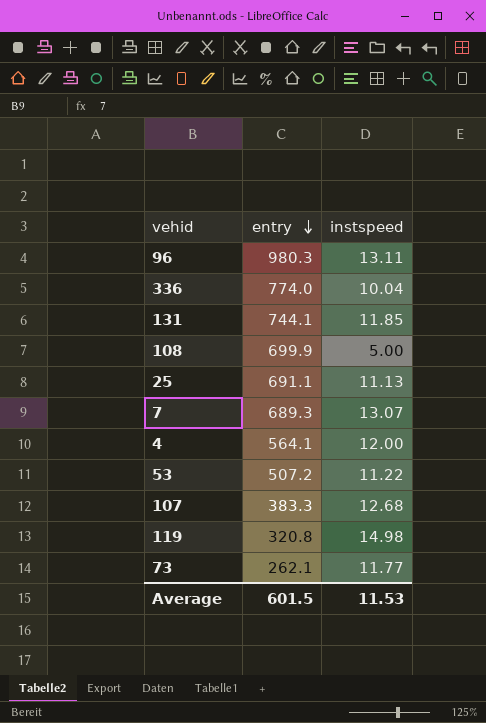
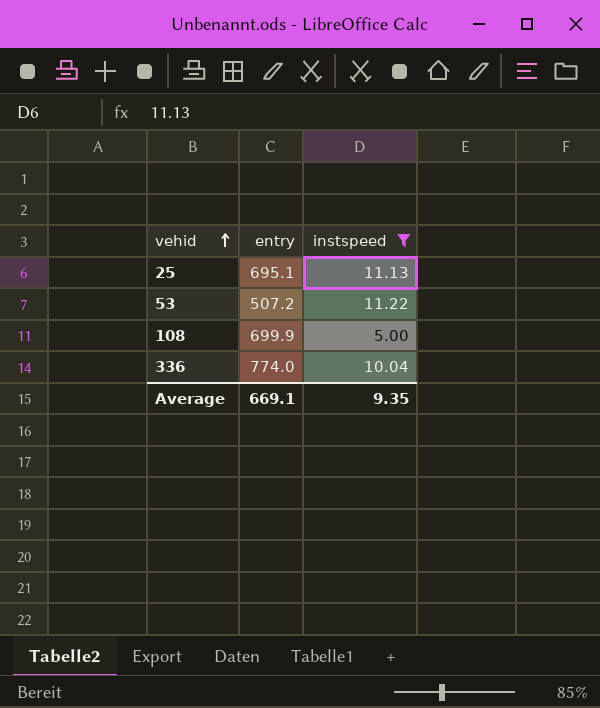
filter: none -> instspeed <= 11.22
row order: entry descending -> vehid ascending
25 | entry: 691.1 -> 695.1
Average | entry: 601.5 -> 669.1
Average | instspeed: 11.53 -> 9.35

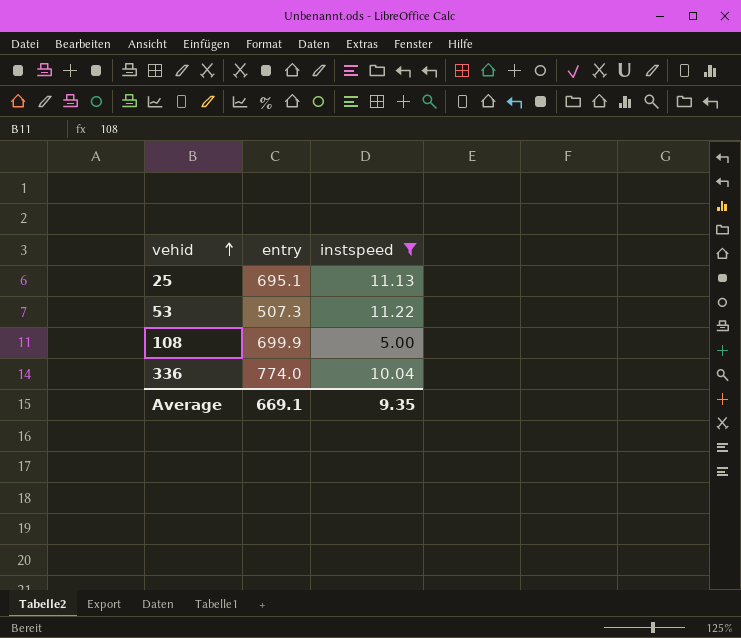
53 | entry: 507.2 -> 507.3

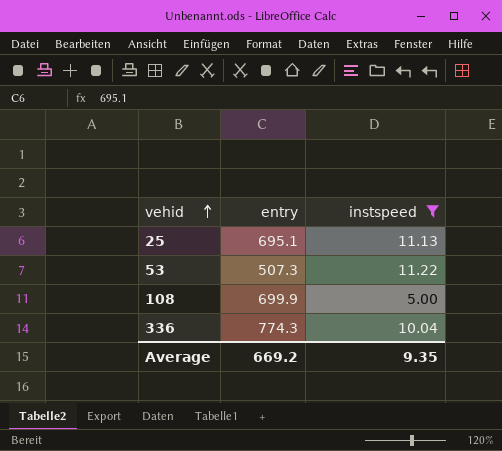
336 | entry: 774.0 -> 774.3
Average | entry: 669.1 -> 669.2

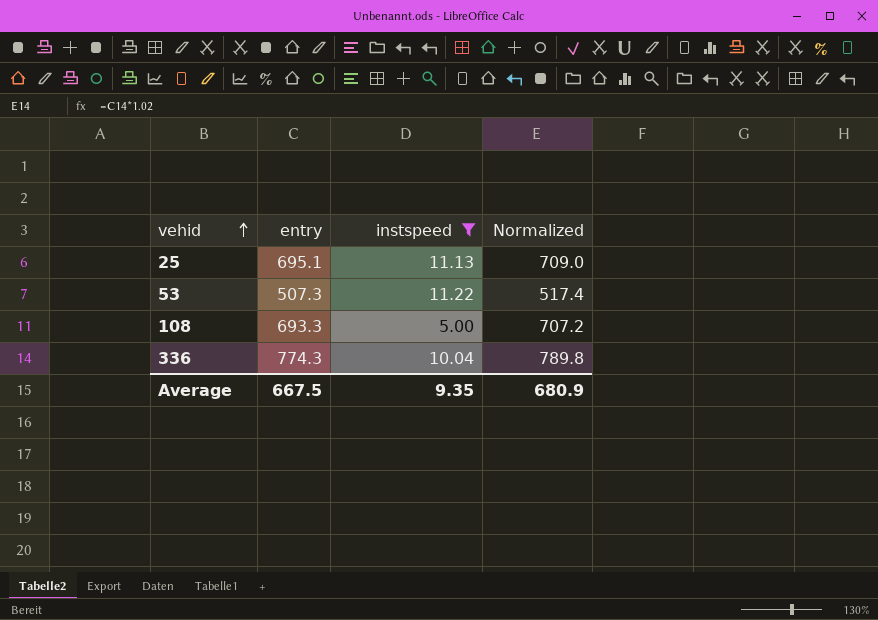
column Normalized | formula: none -> [entry] * 1.02
108 | entry: 699.9 -> 693.3
Average | entry: 669.2 -> 667.5

